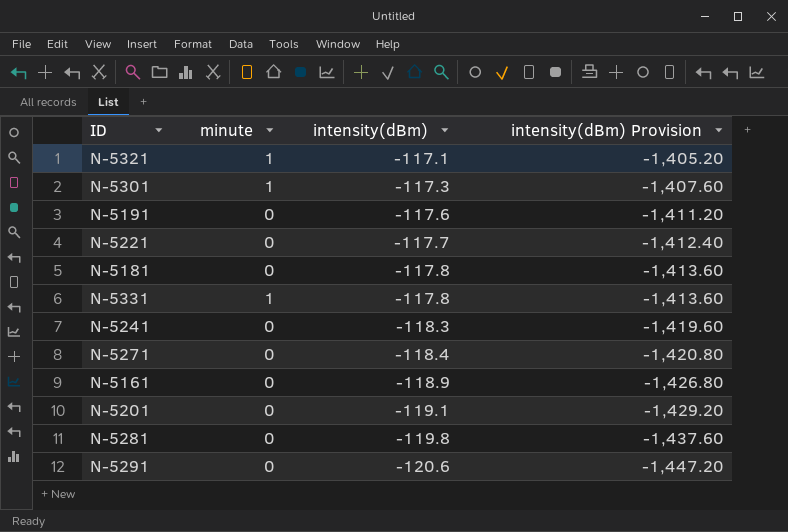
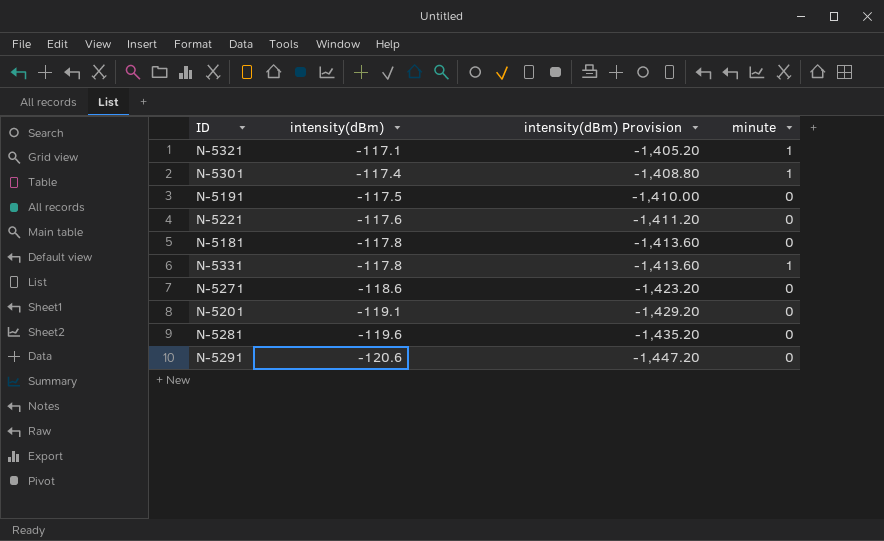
column minute | position: 2 -> 4
row N-5241: 0 | -118.3 | -1,419.60 -> none
row N-5161: 0 | -118.9 | -1,426.80 -> none
N-5301 | intensity(dBm): -117.3 -> -117.4
N-5301 | intensity(dBm) Provision: -1,407.60 -> -1,408.80
N-5191 | intensity(dBm): -117.6 -> -117.5
N-5191 | intensity(dBm) Provision: -1,411.20 -> -1,410.00
N-5221 | intensity(dBm): -117.7 -> -117.6
N-5221 | intensity(dBm) Provision: -1,412.40 -> -1,411.20
N-5271 | intensity(dBm): -118.4 -> -118.6
N-5271 | intensity(dBm) Provision: -1,420.80 -> -1,423.20
N-5281 | intensity(dBm): -119.8 -> -119.6
N-5281 | intensity(dBm) Provision: -1,437.60 -> -1,435.20

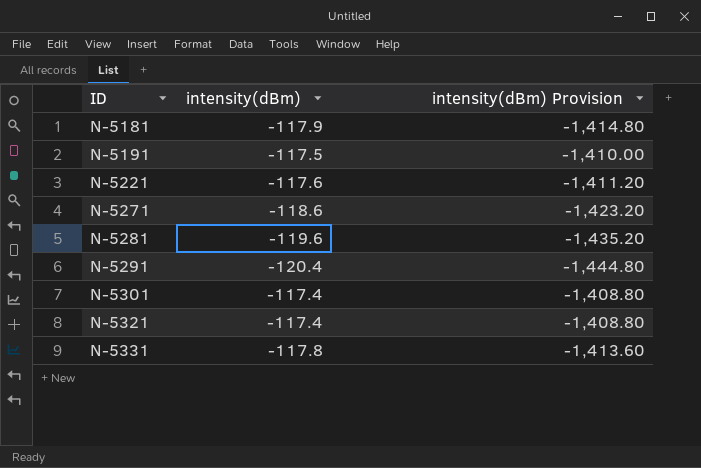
row order: intensity(dBm) descending -> ID ascending
column minute | position: 4 -> none
row N-5201: -119.1 | -1,429.20 | 0 -> none
N-5181 | intensity(dBm): -117.8 -> -117.9
N-5181 | intensity(dBm) Provision: -1,413.60 -> -1,414.80
N-5291 | intensity(dBm): -120.6 -> -120.4
N-5291 | intensity(dBm) Provision: -1,447.20 -> -1,444.80
N-5321 | intensity(dBm): -117.1 -> -117.4
N-5321 | intensity(dBm) Provision: -1,405.20 -> -1,408.80

